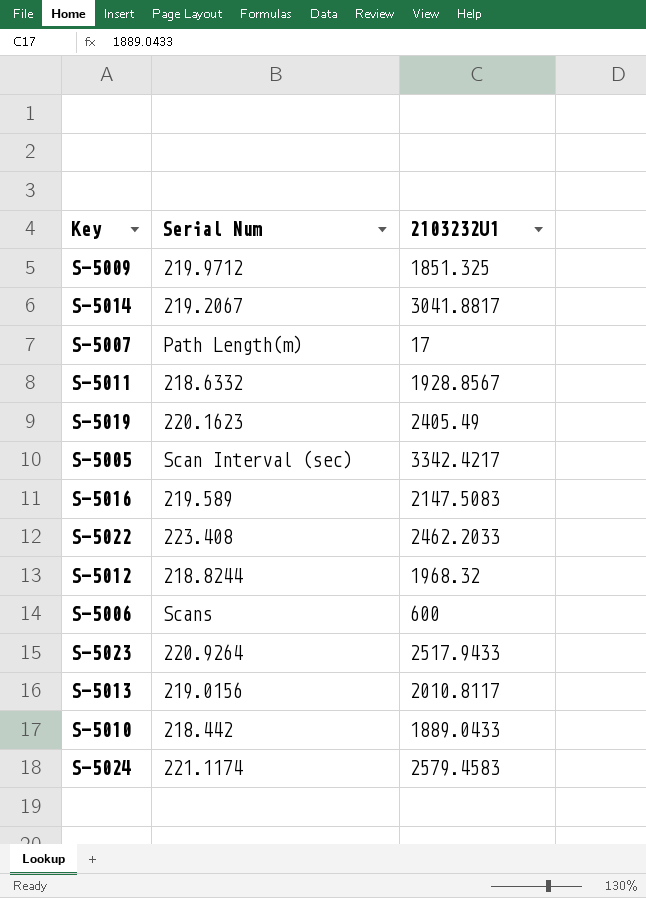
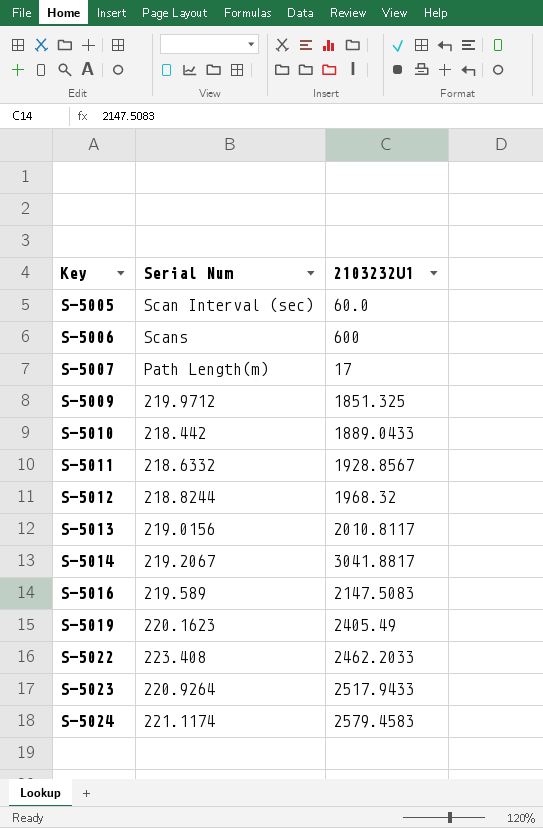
row order: none -> Key ascending
S-5005 | 2103232U1: 3342.4217 -> 60.0

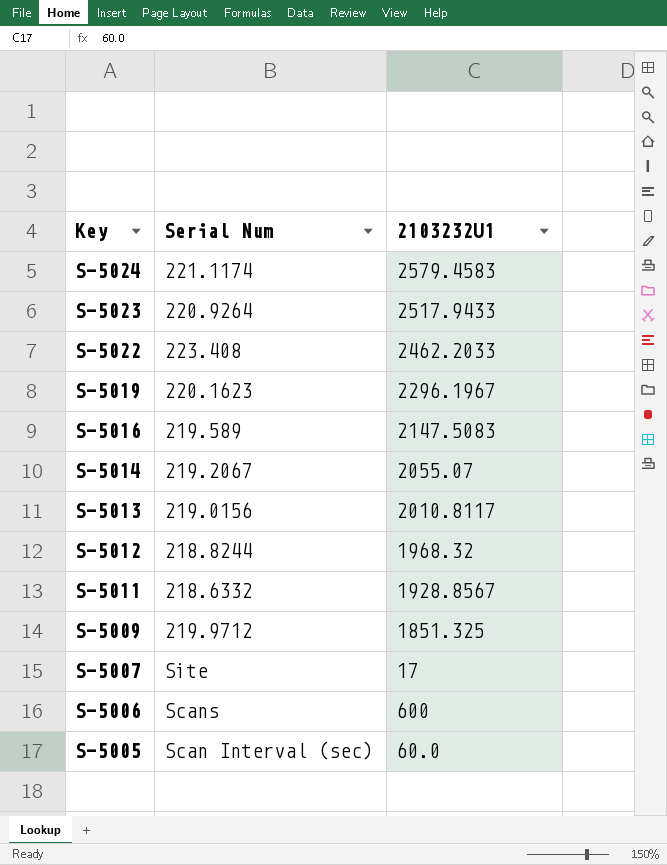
row order: Key ascending -> Key descending
row S-5010: 218.442 | 1889.0433 -> none
S-5019 | 2103232U1: 2405.49 -> 2296.1967
S-5014 | 2103232U1: 3041.8817 -> 2055.07
S-5007 | Serial Num: Path Length(m) -> Site

